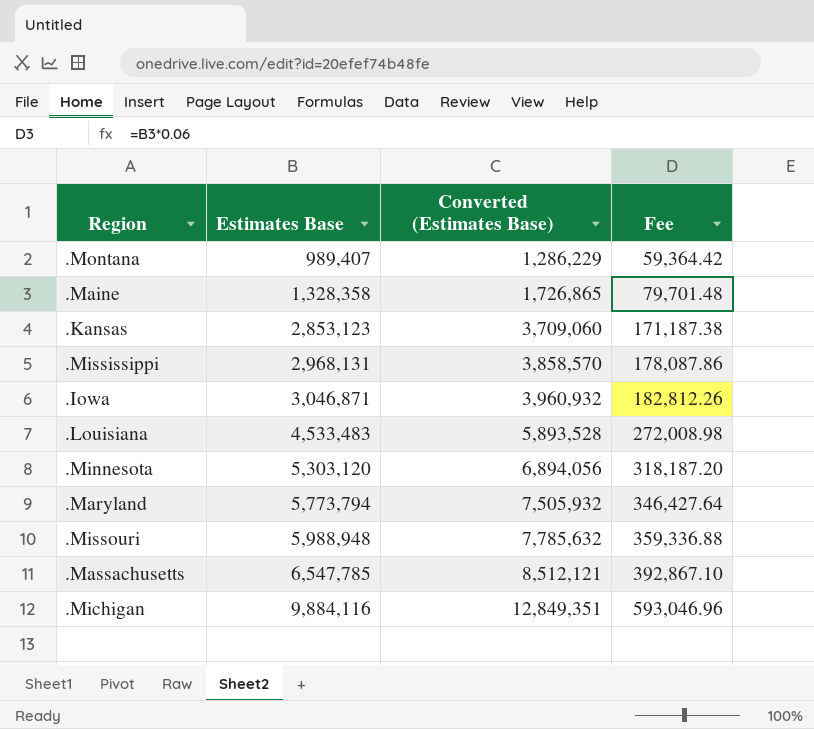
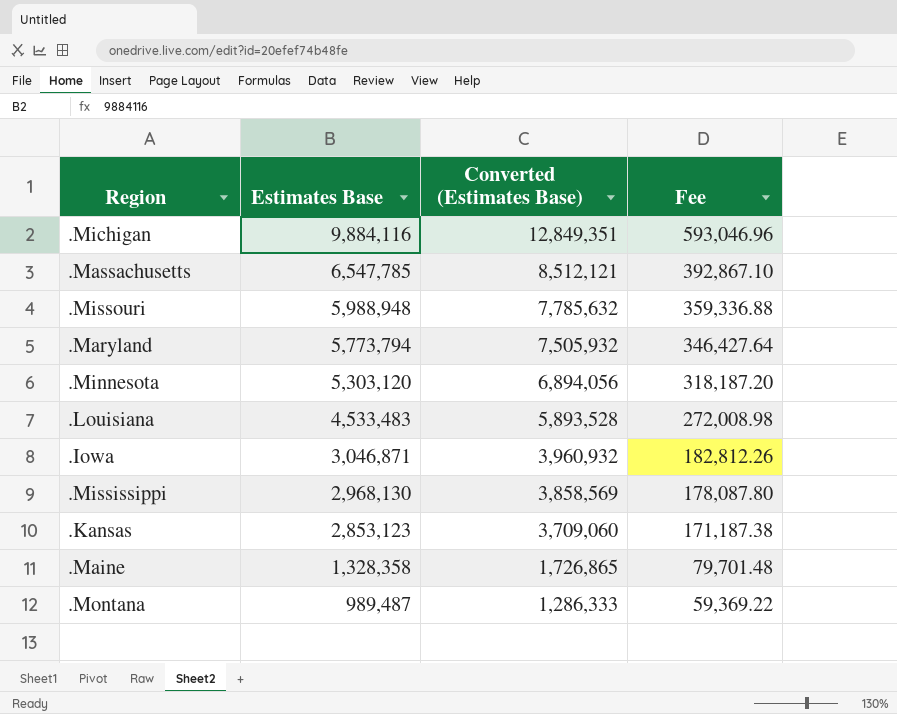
row order: Estimates Base ascending -> Estimates Base descending
.Mississippi | Estimates Base: 2,968,131 -> 2,968,130
.Mississippi | Converted (Estimates Base): 3,858,570 -> 3,858,569
.Mississippi | Fee: 178,087.86 -> 178,087.80
.Montana | Estimates Base: 989,407 -> 989,487
.Montana | Converted (Estimates Base): 1,286,229 -> 1,286,333
.Montana | Fee: 59,364.42 -> 59,369.22

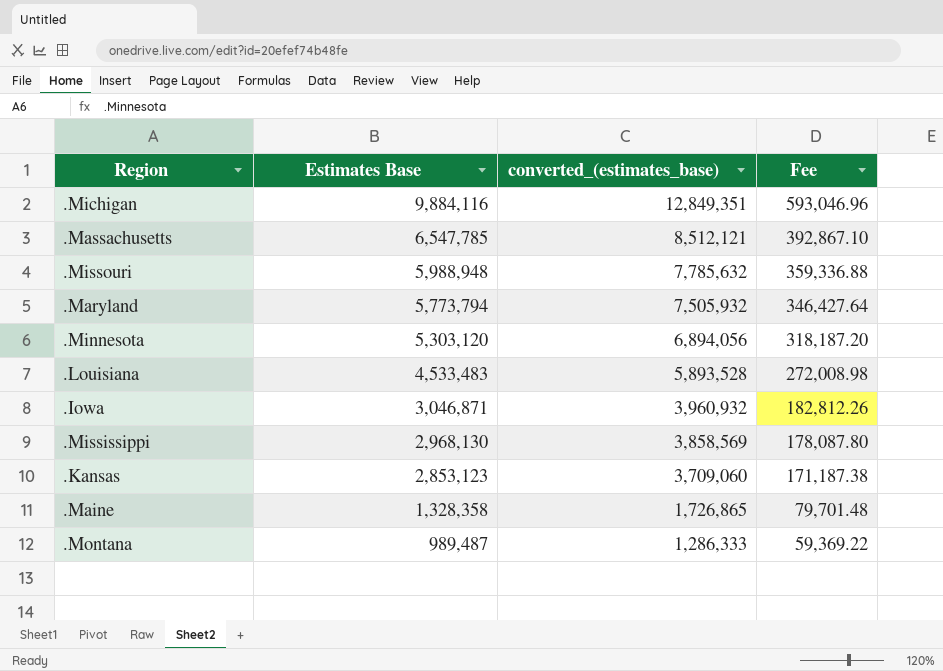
column name: Converted (Estimates Base) -> converted_(estimates_base)

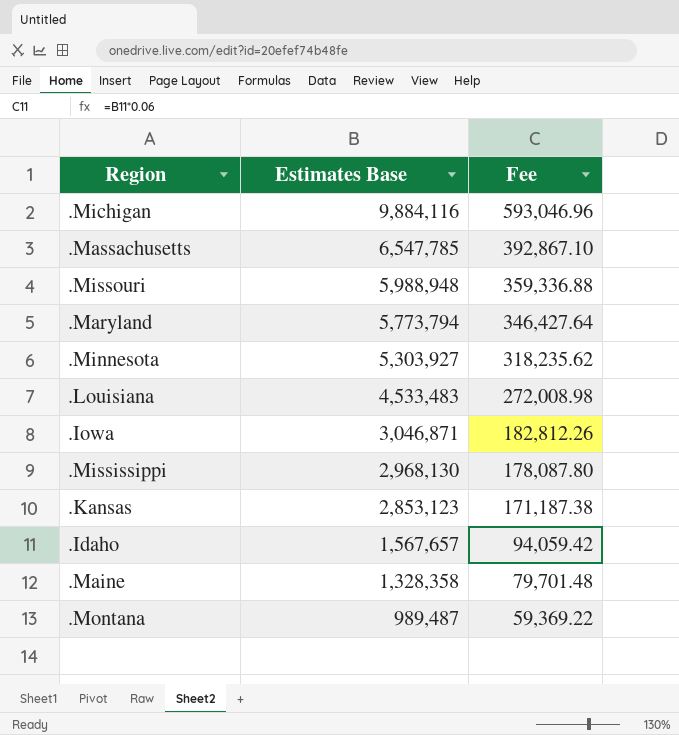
column converted_(estimates_base) | formula: [Estimates Base] * 1.3 -> none
.Minnesota | Estimates Base: 5,303,120 -> 5,303,927
.Minnesota | Fee: 318,187.20 -> 318,235.62
row .Idaho: none -> 1,567,657 | 94,059.42

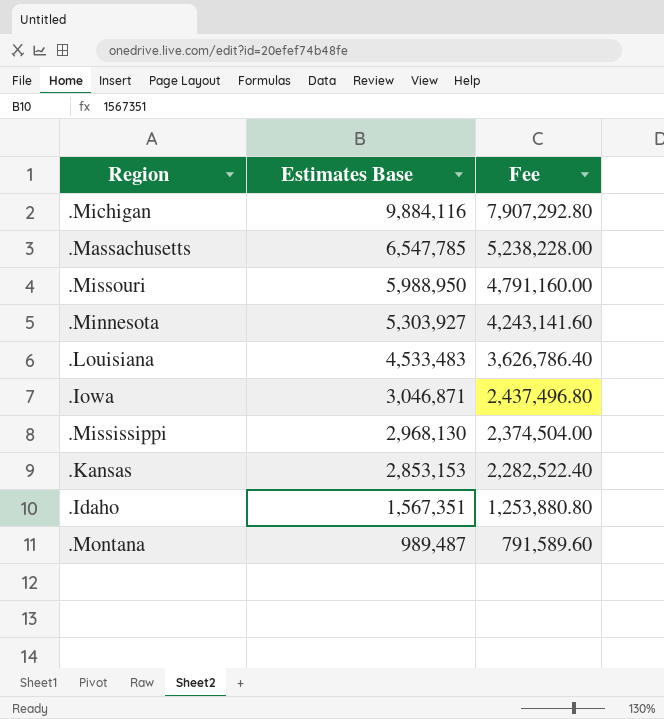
column Fee | formula: [Estimates Base] * 0.06 -> [Estimates Base] * 0.8
row .Maryland: 5,773,794 | 346,427.64 -> none
row .Maine: 1,328,358 | 79,701.48 -> none
.Missouri | Estimates Base: 5,988,948 -> 5,988,950
.Kansas | Estimates Base: 2,853,123 -> 2,853,153
.Idaho | Estimates Base: 1,567,657 -> 1,567,351

